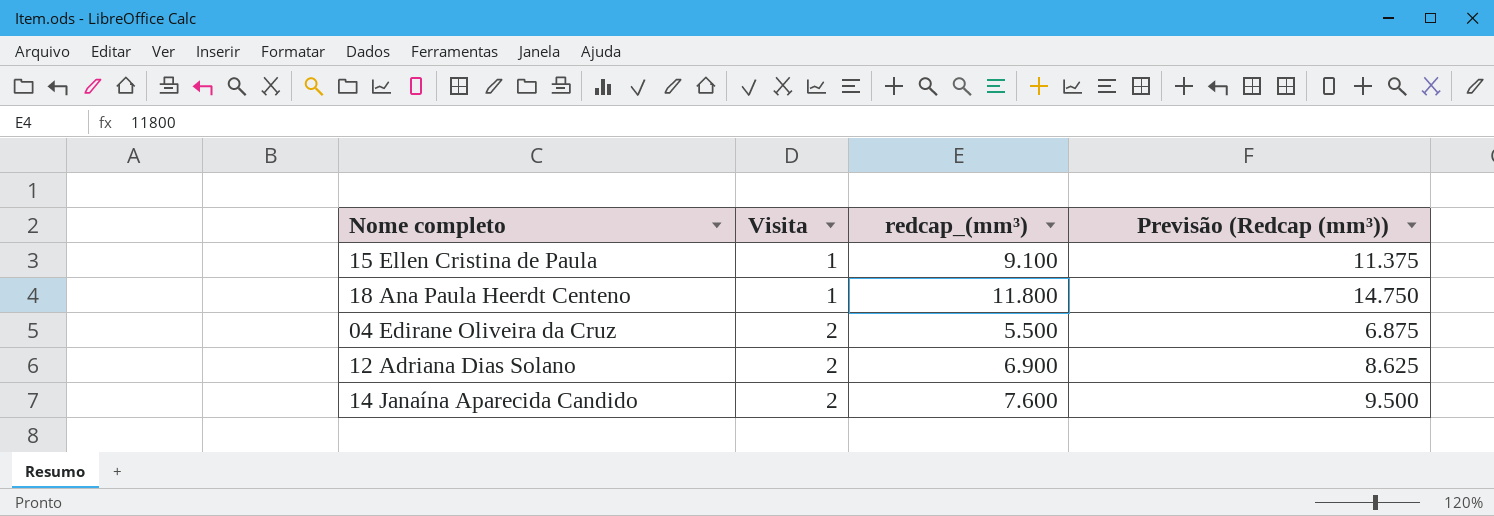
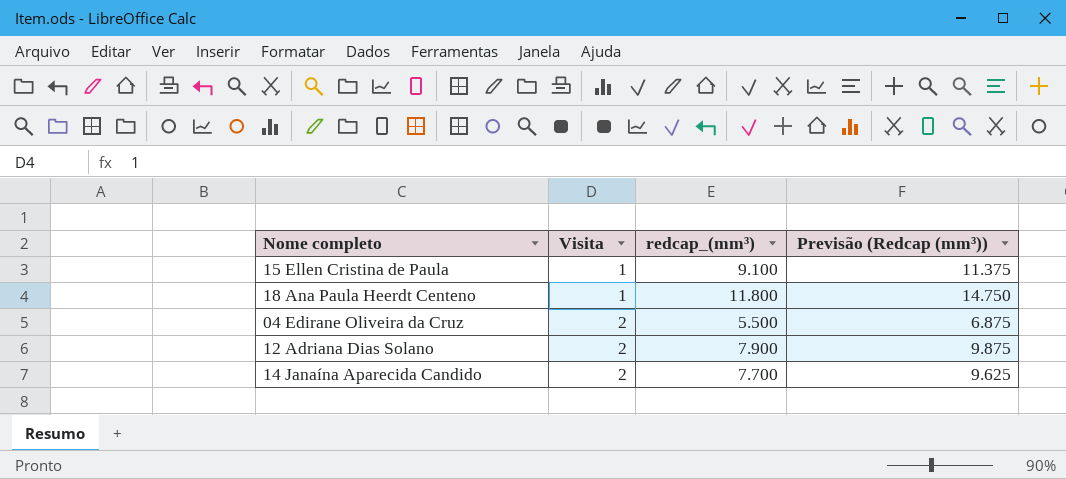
12 Adriana Dias Solano | redcap_(mm³): 6.900 -> 7.900
12 Adriana Dias Solano | Previsão (Redcap (mm³)): 8.625 -> 9.875
14 Janaína Aparecida Candido | redcap_(mm³): 7.600 -> 7.700
14 Janaína Aparecida Candido | Previsão (Redcap (mm³)): 9.500 -> 9.625

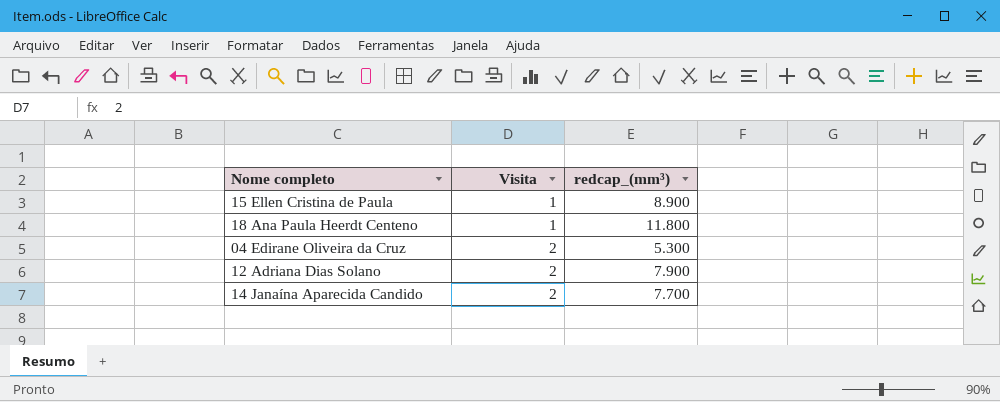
column Previsão (Redcap (mm³)) | formula: [redcap_(mm³)] * 1,25 -> none
15 Ellen Cristina de Paula | redcap_(mm³): 9.100 -> 8.900
04 Edirane Oliveira da Cruz | redcap_(mm³): 5.500 -> 5.300

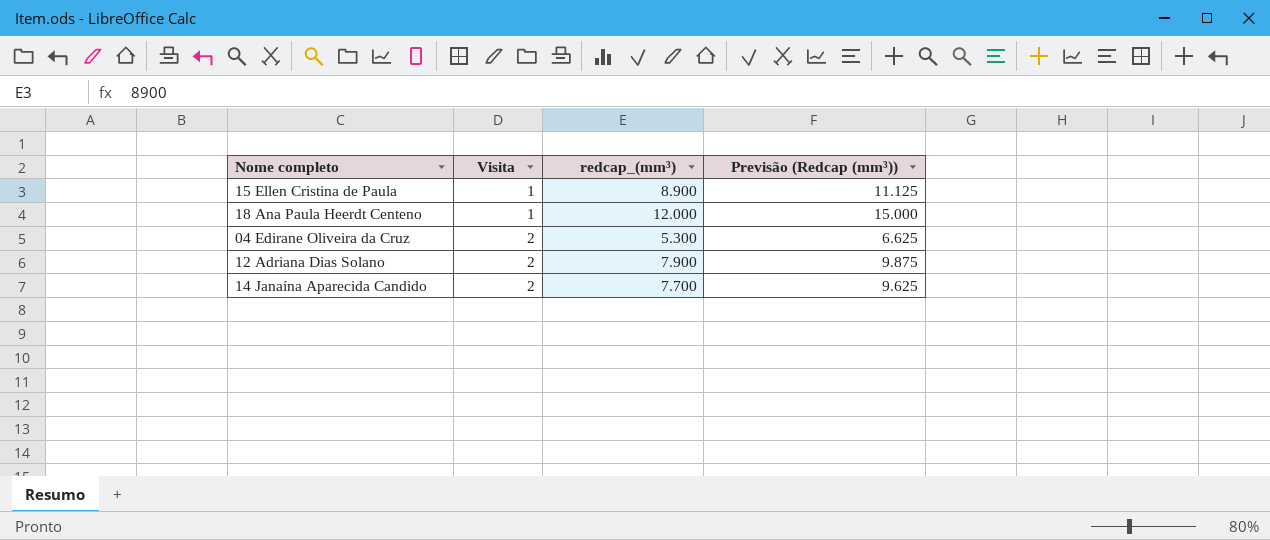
column Previsão (Redcap (mm³)) | formula: none -> [redcap_(mm³)] * 1,25
18 Ana Paula Heerdt Centeno | redcap_(mm³): 11.800 -> 12.000

